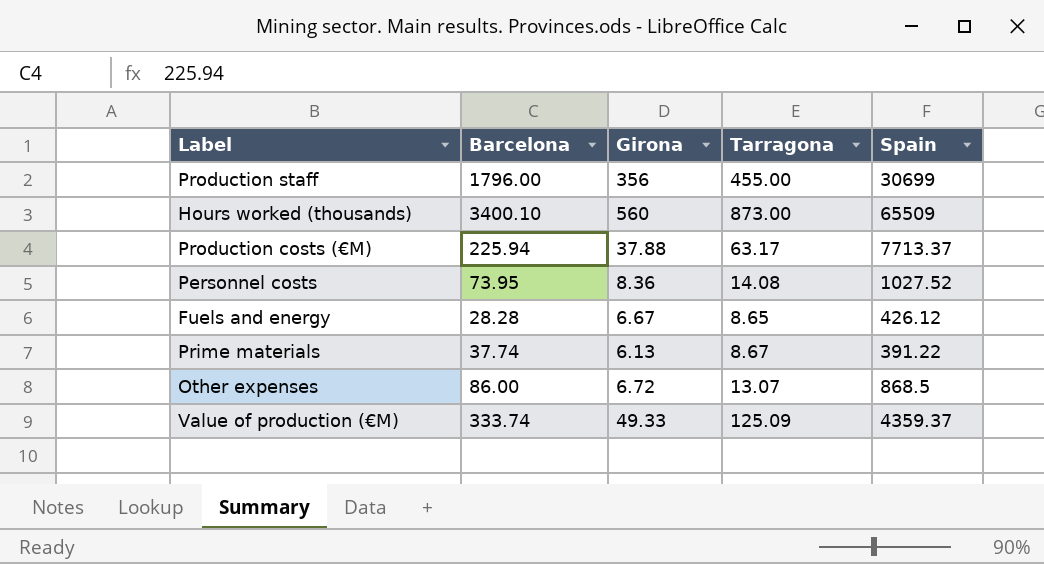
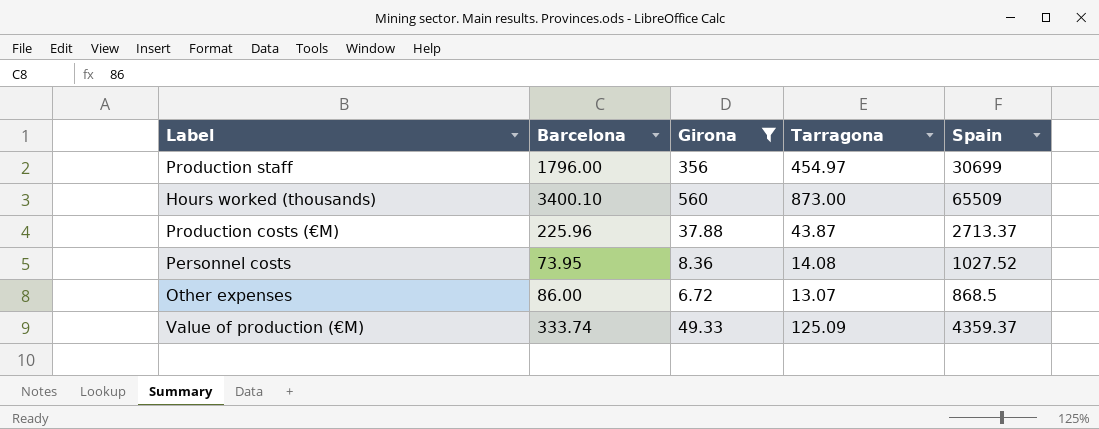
filter: none -> Girona >= 6.72
Production staff | Tarragona: 455.00 -> 454.97
Production costs (€M) | Barcelona: 225.94 -> 225.96
Production costs (€M) | Tarragona: 63.17 -> 43.87
Production costs (€M) | Spain: 7713.37 -> 2713.37

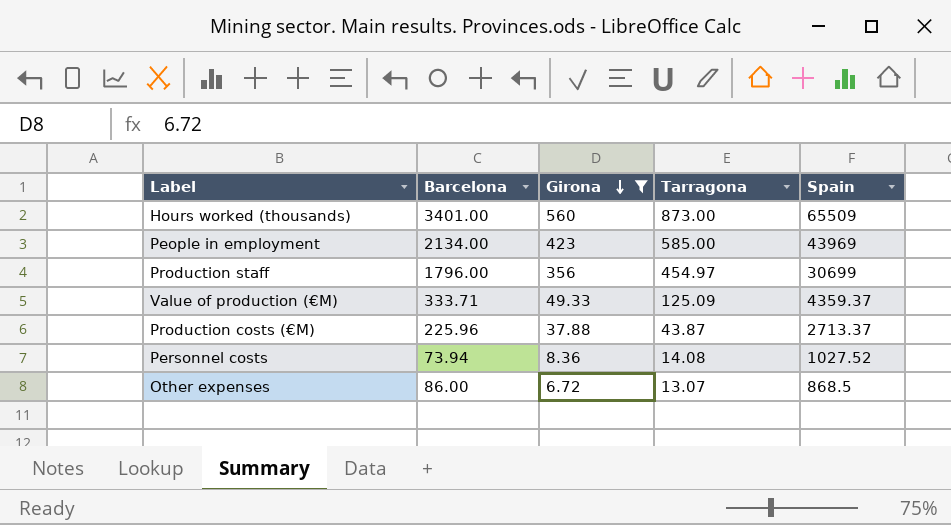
row order: none -> Girona descending
Hours worked (thousands) | Barcelona: 3400.10 -> 3401.00
row People in employment: none -> 2134.00 | 423 | 585.00 | 43969
Value of production (€M) | Barcelona: 333.74 -> 333.71
Personnel costs | Barcelona: 73.95 -> 73.94

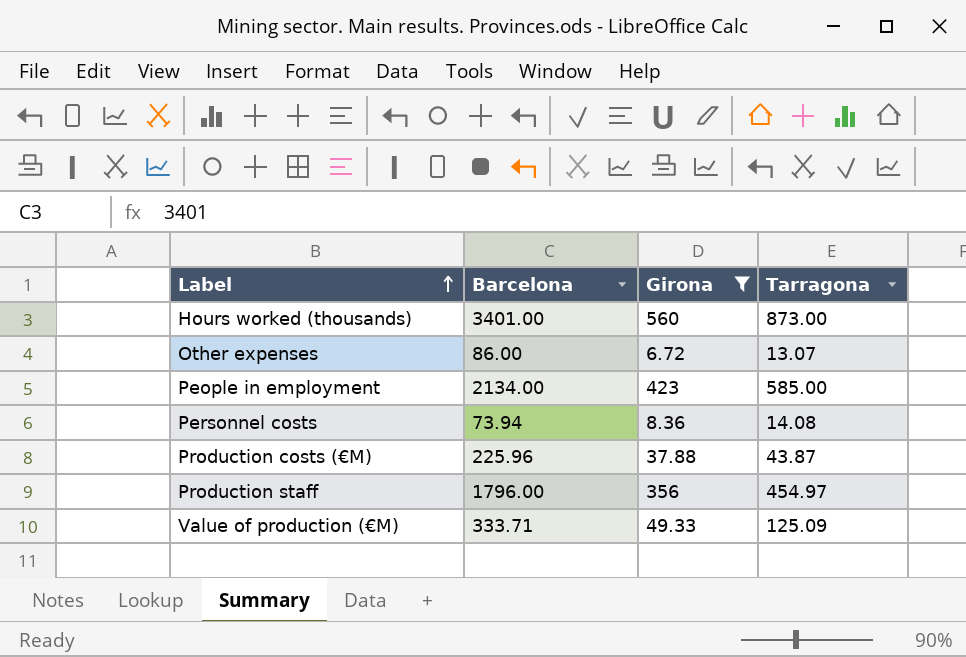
row order: Girona descending -> Label ascending
column Spain | position: 5 -> none

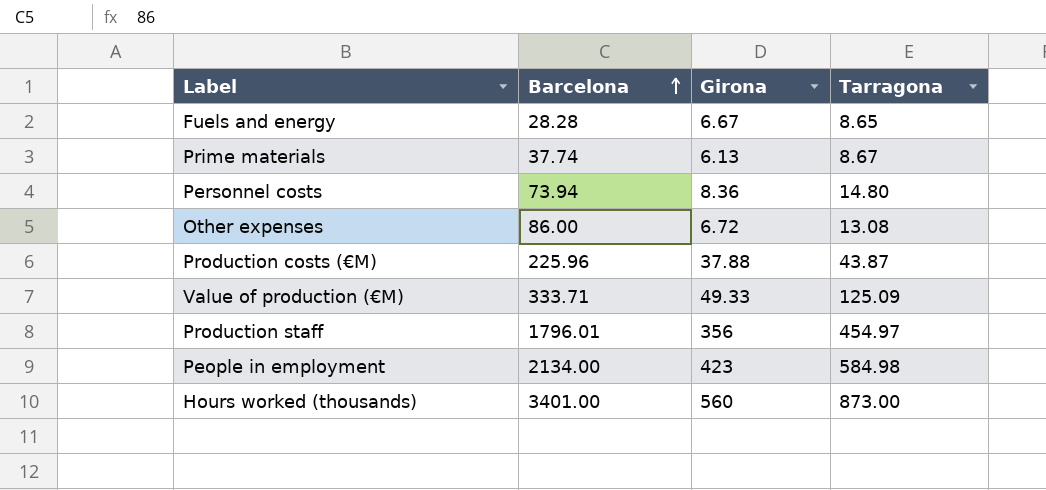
filter: Girona >= 6.72 -> none
row order: Label ascending -> Barcelona ascending
Personnel costs | Tarragona: 14.08 -> 14.80
Other expenses | Tarragona: 13.07 -> 13.08
Production staff | Barcelona: 1796.00 -> 1796.01
People in employment | Tarragona: 585.00 -> 584.98

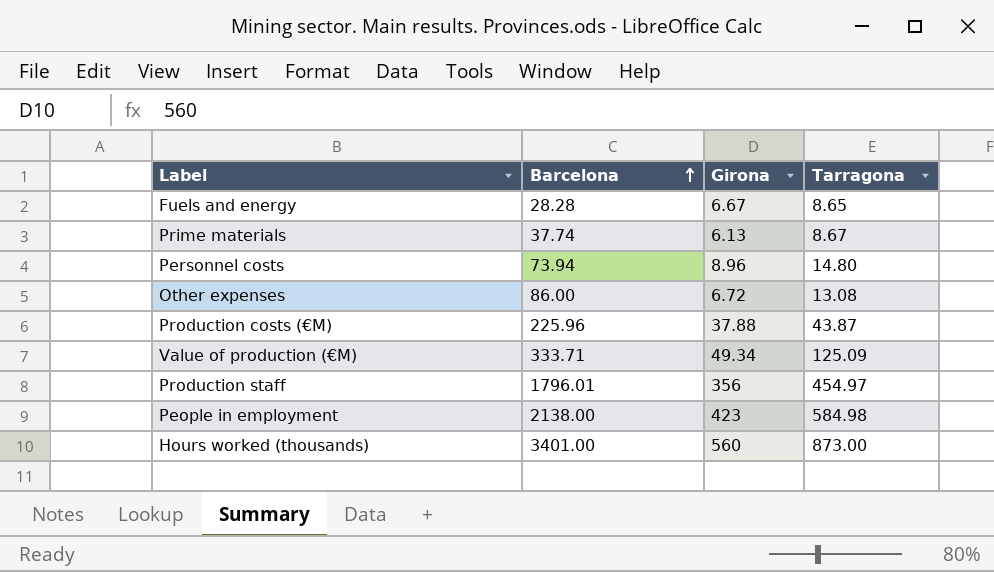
Personnel costs | Girona: 8.36 -> 8.96
Value of production (€M) | Girona: 49.33 -> 49.34
People in employment | Barcelona: 2134.00 -> 2138.00

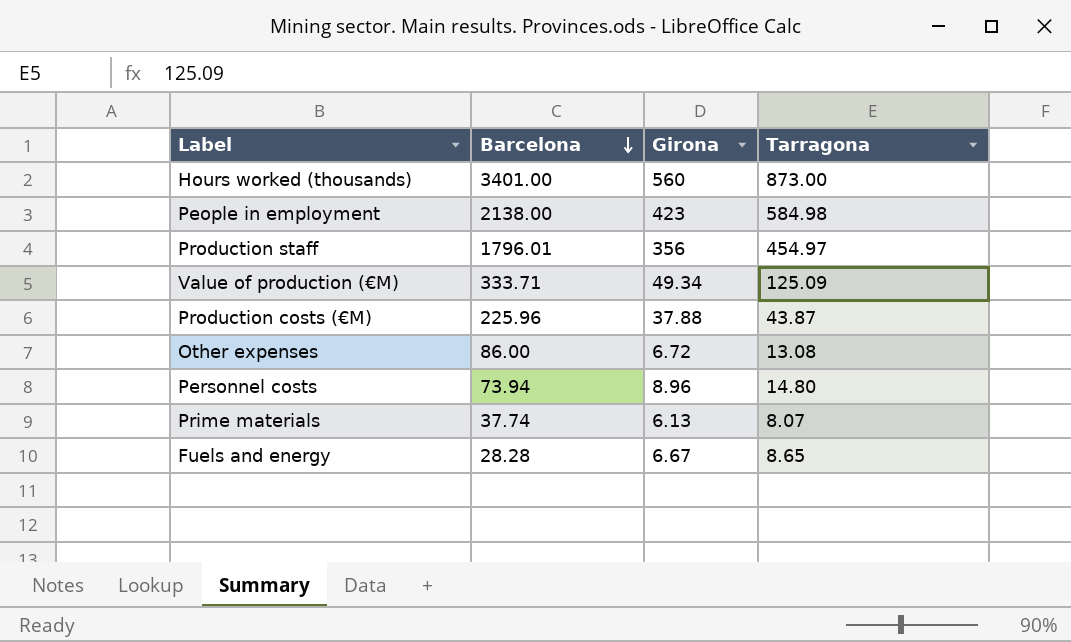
row order: Barcelona ascending -> Barcelona descending
Prime materials | Tarragona: 8.67 -> 8.07

